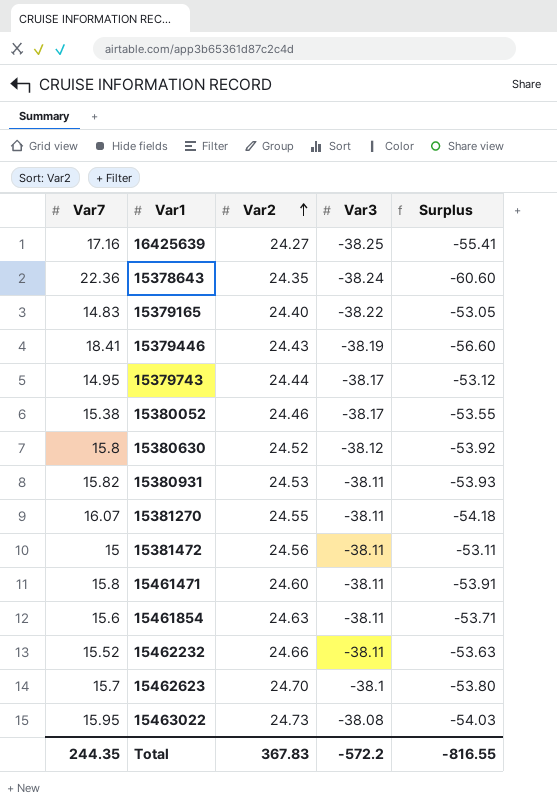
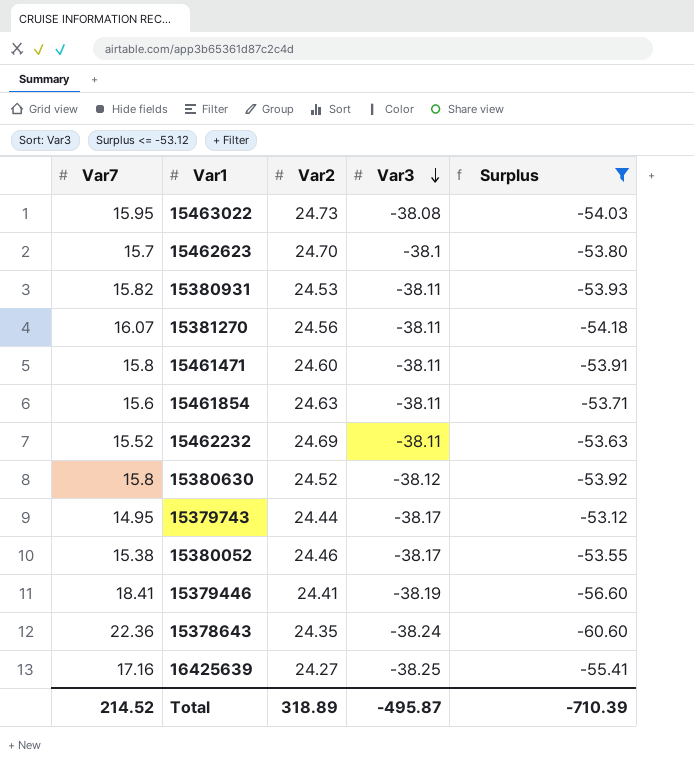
filter: none -> Surplus <= -53.12
row order: Var2 ascending -> Var3 descending
15381270 | Var2: 24.55 -> 24.56
15462232 | Var2: 24.66 -> 24.69
15379446 | Var2: 24.43 -> 24.41
Total | Var7: 244.35 -> 214.52
Total | Var2: 367.83 -> 318.89
Total | Var3: -572.2 -> -495.87
Total | Surplus: -816.55 -> -710.39

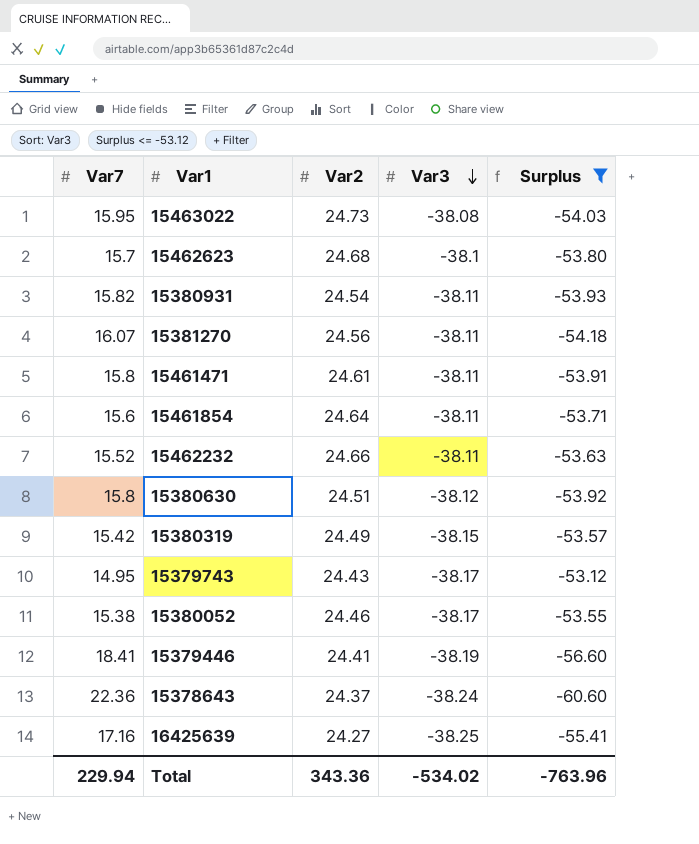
15462623 | Var2: 24.70 -> 24.68
15380931 | Var2: 24.53 -> 24.54
15461471 | Var2: 24.60 -> 24.61
15461854 | Var2: 24.63 -> 24.64
15462232 | Var2: 24.69 -> 24.66
15380630 | Var2: 24.52 -> 24.51
row 15380319: none -> 15.42 | 24.49 | -38.15 | -53.57
15379743 | Var2: 24.44 -> 24.43
15378643 | Var2: 24.35 -> 24.37
Total | Var7: 214.52 -> 229.94
Total | Var2: 318.89 -> 343.36
Total | Var3: -495.87 -> -534.02
Total | Surplus: -710.39 -> -763.96

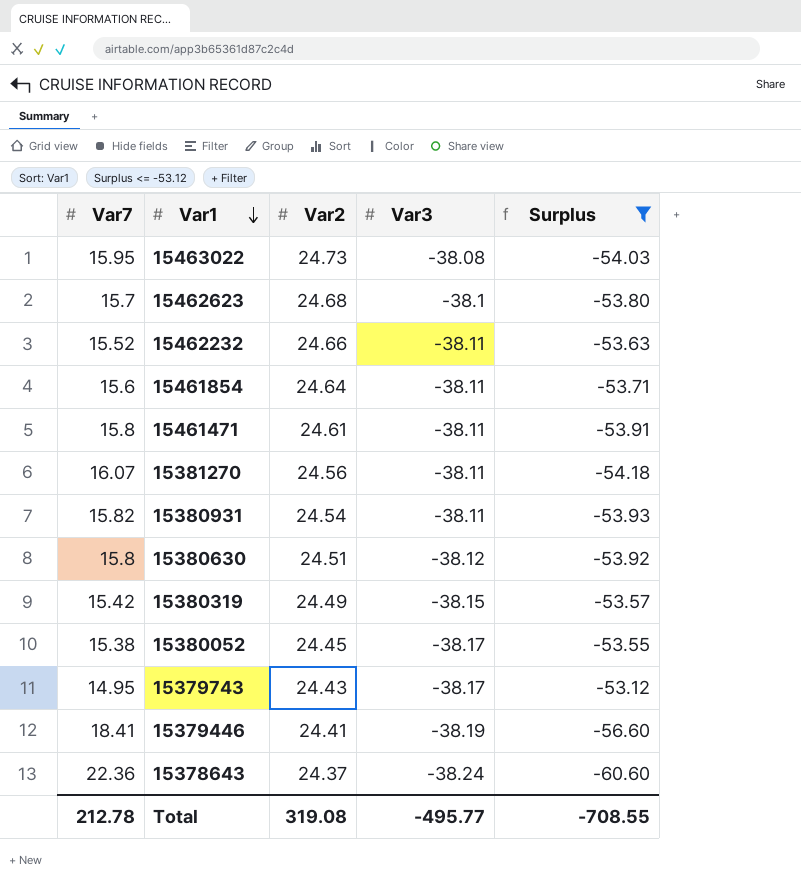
row order: Var3 descending -> Var1 descending
row 16425639: 17.16 | 24.27 | -38.25 | -55.41 -> none
15380052 | Var2: 24.46 -> 24.45
Total | Var7: 229.94 -> 212.78
Total | Var2: 343.36 -> 319.08
Total | Var3: -534.02 -> -495.77
Total | Surplus: -763.96 -> -708.55

